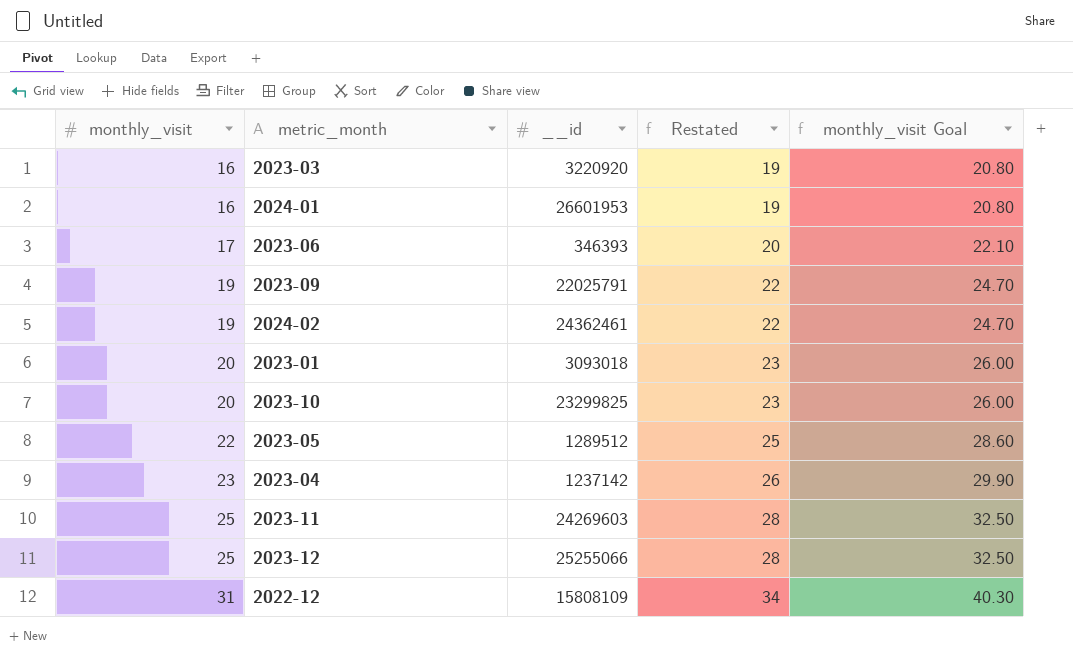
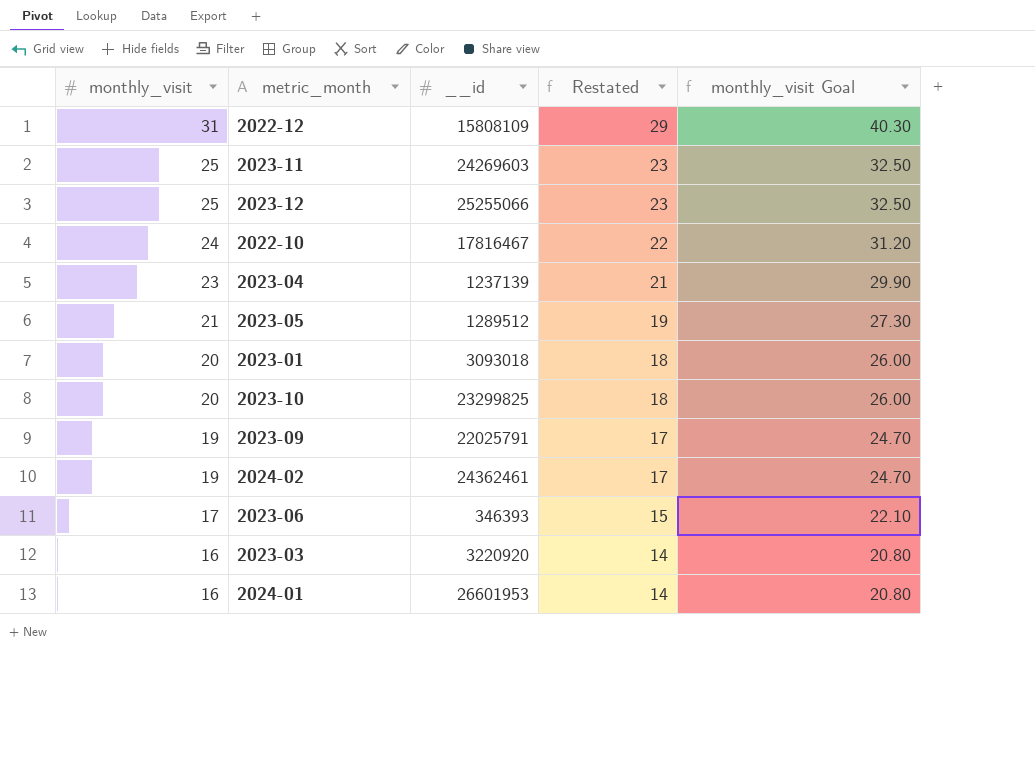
row order: monthly_visit ascending -> monthly_visit descending
column Restated | formula: [monthly_visit] + 3 -> [monthly_visit] - 2
row 2022-10: none -> 24 | 17816467 | 22 | 31.20
2023-04 | __id: 1237142 -> 1237139
2023-05 | monthly_visit: 22 -> 21
2023-05 | monthly_visit Goal: 28.60 -> 27.30

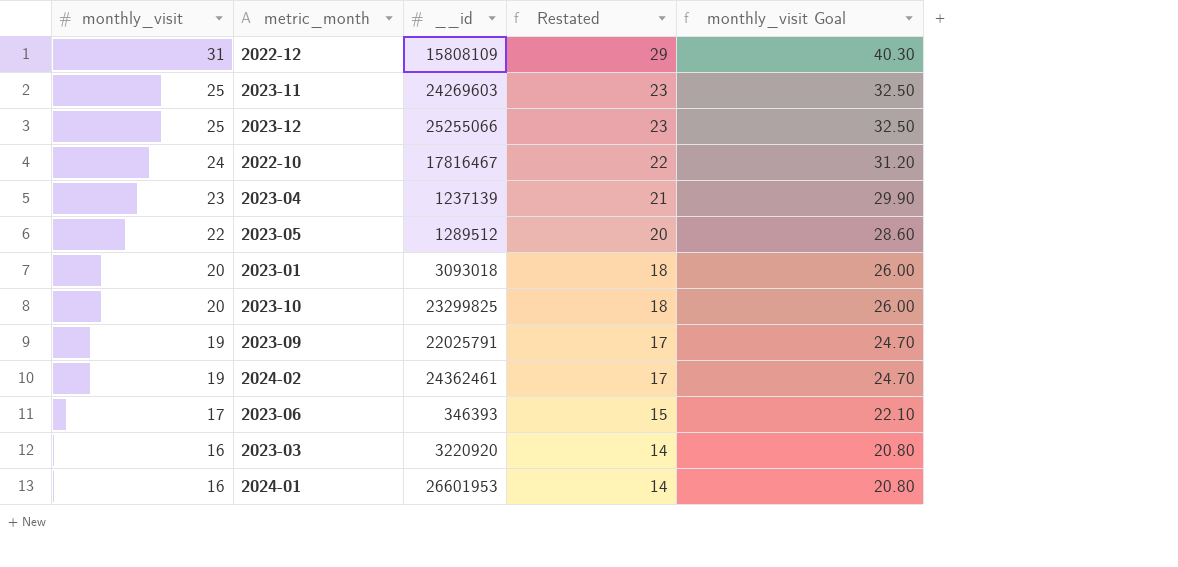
2023-05 | monthly_visit: 21 -> 22
2023-05 | Restated: 19 -> 20
2023-05 | monthly_visit Goal: 27.30 -> 28.60

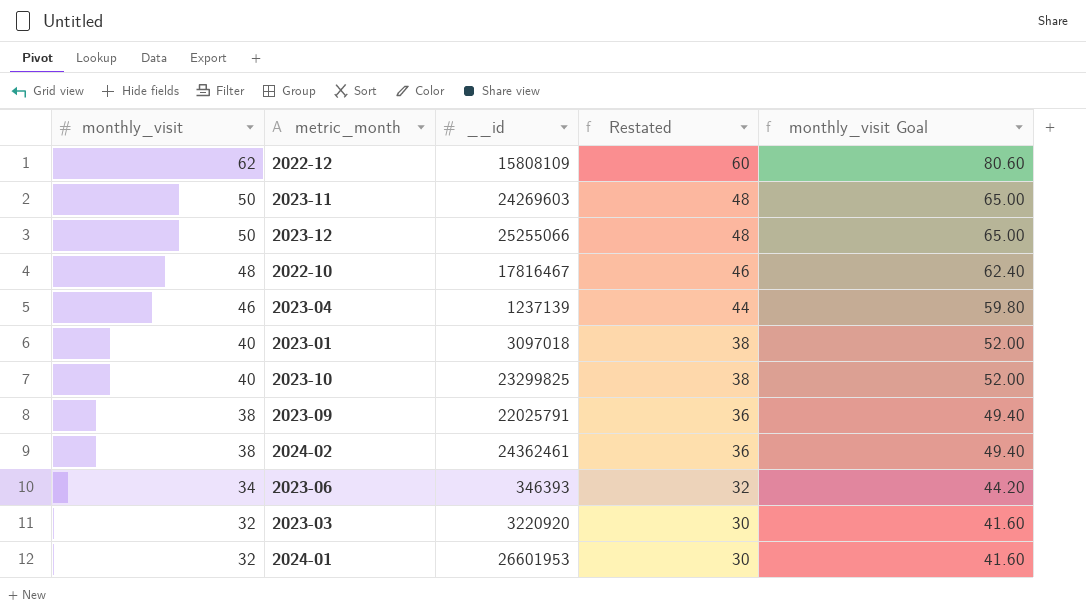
row 2023-05: 22 | 1289512 | 20 | 28.60 -> none
2022-12 | monthly_visit: 31 -> 62
2022-12 | Restated: 29 -> 60
2022-12 | monthly_visit Goal: 40.30 -> 80.60
2023-11 | monthly_visit: 25 -> 50
2023-11 | Restated: 23 -> 48
2023-11 | monthly_visit Goal: 32.50 -> 65.00
2023-12 | monthly_visit: 25 -> 50
2023-12 | Restated: 23 -> 48
2023-12 | monthly_visit Goal: 32.50 -> 65.00
2022-10 | monthly_visit: 24 -> 48
2022-10 | Restated: 22 -> 46
2022-10 | monthly_visit Goal: 31.20 -> 62.40
2023-04 | monthly_visit: 23 -> 46
2023-04 | Restated: 21 -> 44
2023-04 | monthly_visit Goal: 29.90 -> 59.80
2023-01 | monthly_visit: 20 -> 40
2023-01 | __id: 3093018 -> 3097018
2023-01 | Restated: 18 -> 38
2023-01 | monthly_visit Goal: 26.00 -> 52.00
2023-10 | monthly_visit: 20 -> 40
2023-10 | Restated: 18 -> 38
2023-10 | monthly_visit Goal: 26.00 -> 52.00
2023-09 | monthly_visit: 19 -> 38
2023-09 | Restated: 17 -> 36
2023-09 | monthly_visit Goal: 24.70 -> 49.40
2024-02 | monthly_visit: 19 -> 38
2024-02 | Restated: 17 -> 36
2024-02 | monthly_visit Goal: 24.70 -> 49.40
2023-06 | monthly_visit: 17 -> 34
2023-06 | Restated: 15 -> 32
2023-06 | monthly_visit Goal: 22.10 -> 44.20
2023-03 | monthly_visit: 16 -> 32
2023-03 | Restated: 14 -> 30
2023-03 | monthly_visit Goal: 20.80 -> 41.60
2024-01 | monthly_visit: 16 -> 32
2024-01 | Restated: 14 -> 30
2024-01 | monthly_visit Goal: 20.80 -> 41.60

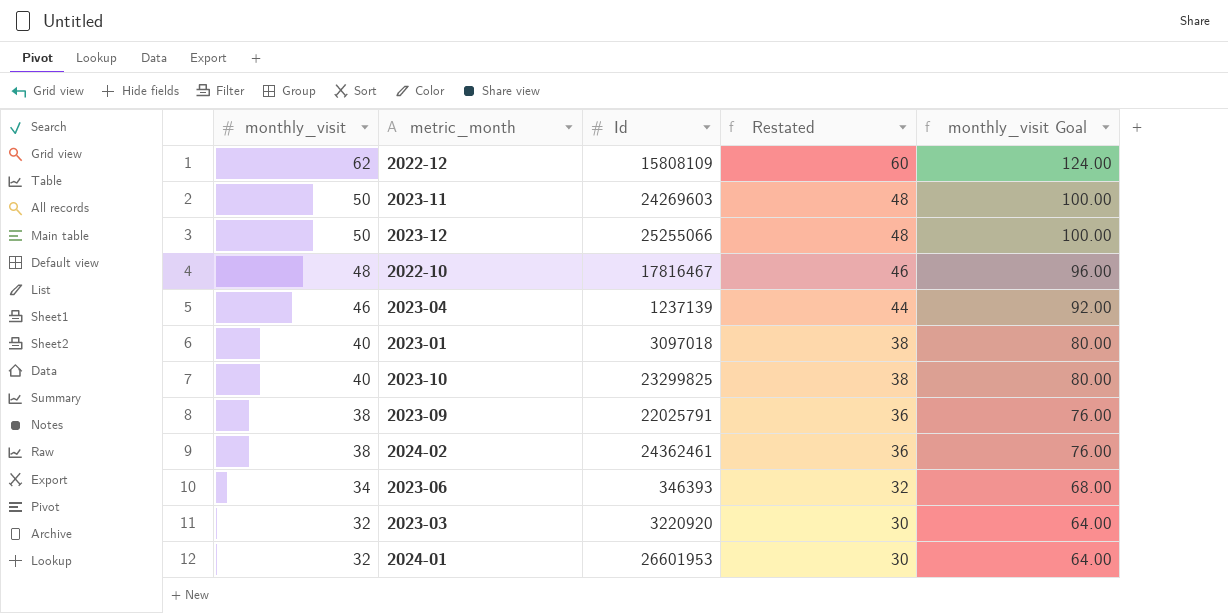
column name: __id -> Id
column monthly_visit Goal | formula: [monthly_visit] * 1.3 -> [monthly_visit] * 2

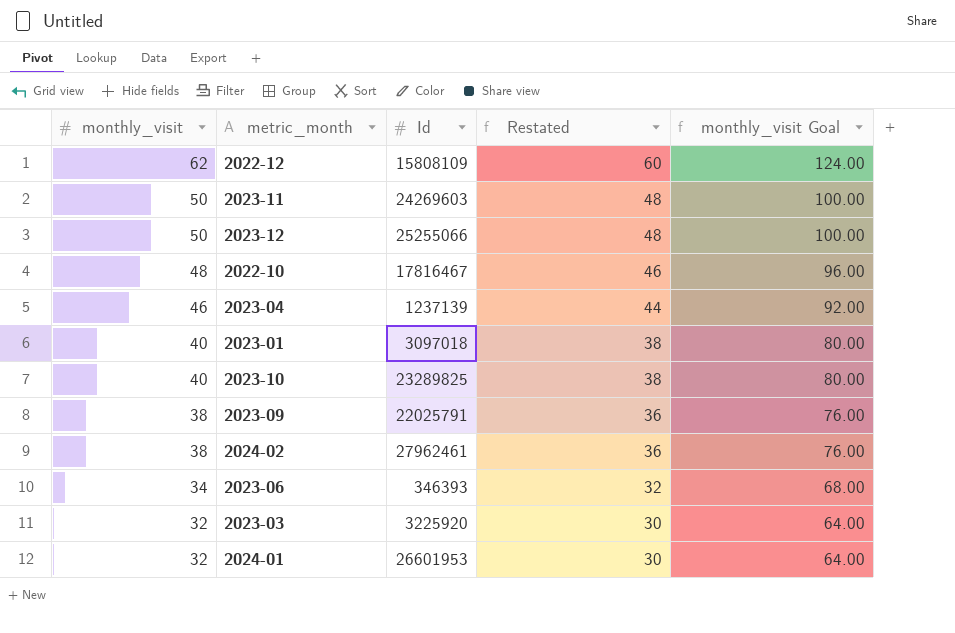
2023-10 | Id: 23299825 -> 23289825
2024-02 | Id: 24362461 -> 27962461
2023-03 | Id: 3220920 -> 3225920

